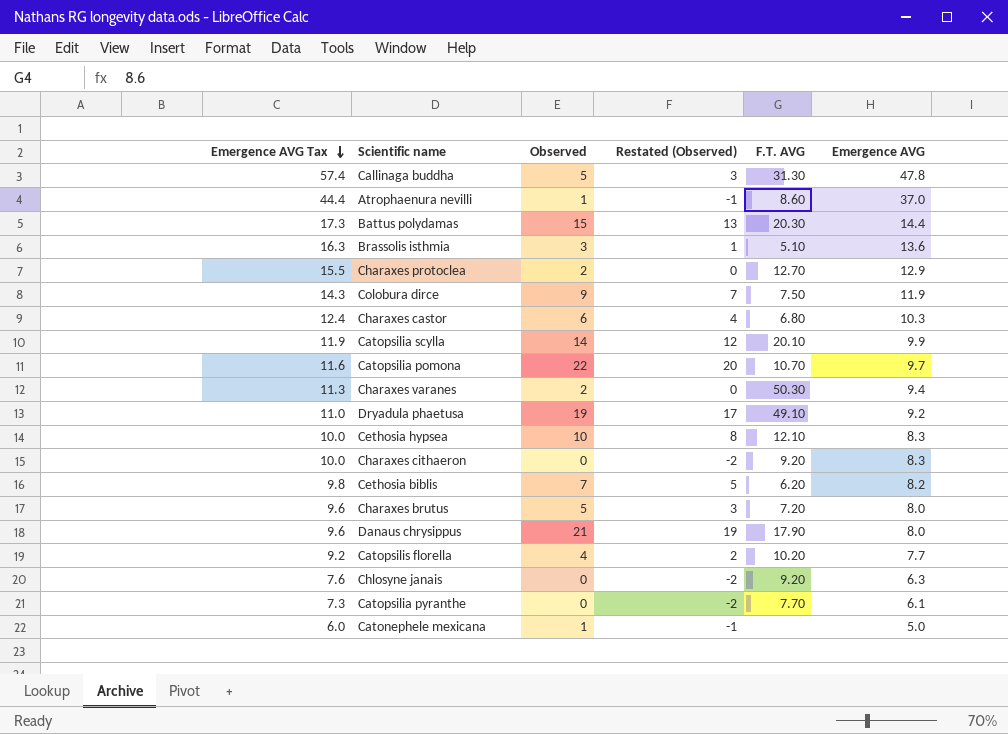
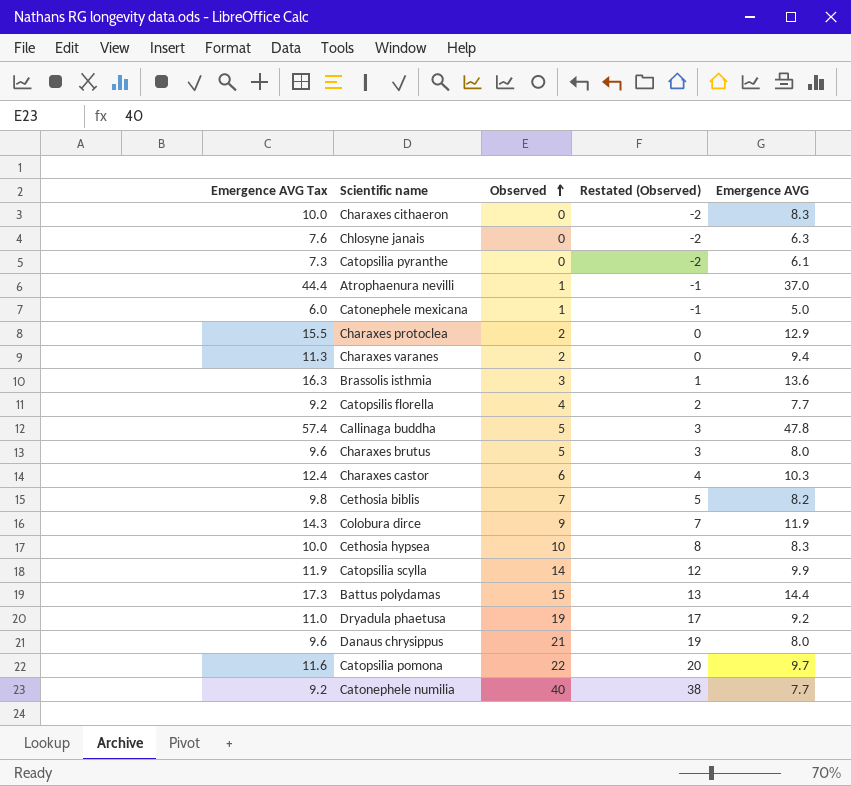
row order: Emergence AVG Tax descending -> Observed ascending
column F.T. AVG | position: 5 -> none
row Catonephele numilia: none -> 9.2 | 40 | 38 | 7.7

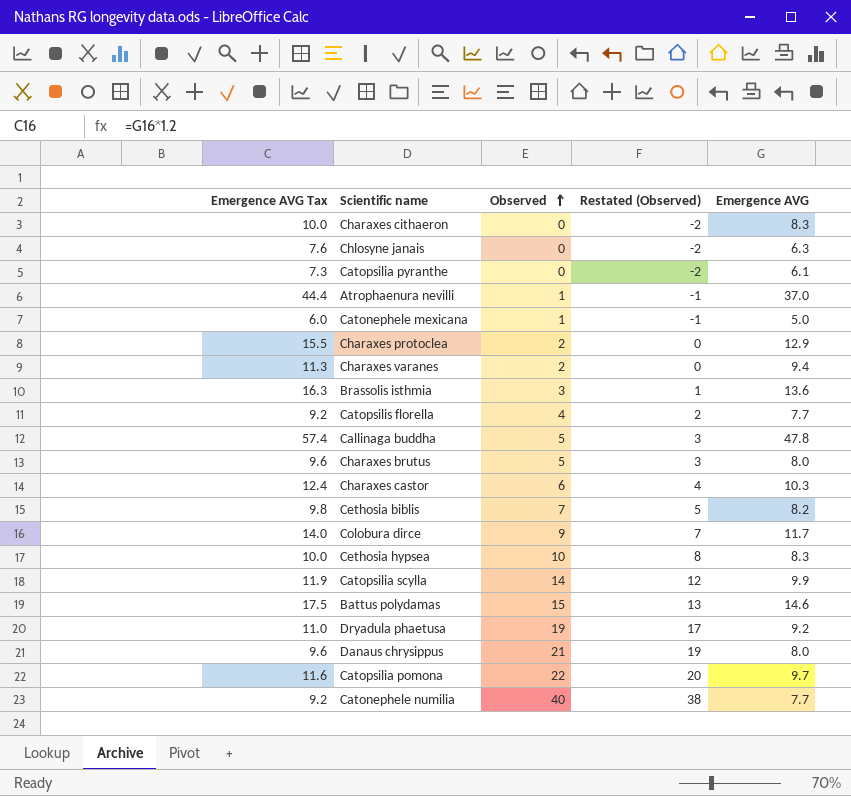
Colobura dirce | Emergence AVG Tax: 14.3 -> 14.0
Colobura dirce | Emergence AVG: 11.9 -> 11.7
Battus polydamas | Emergence AVG Tax: 17.3 -> 17.5
Battus polydamas | Emergence AVG: 14.4 -> 14.6

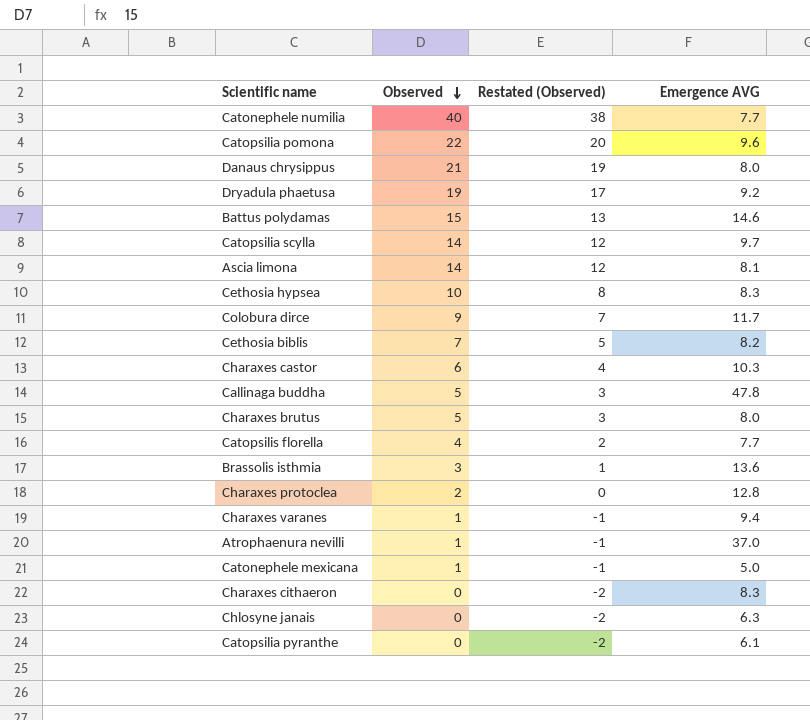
row order: Observed ascending -> Observed descending
column Emergence AVG Tax | formula: [Emergence AVG] * 1.2 -> none
Catopsilia pomona | Emergence AVG: 9.7 -> 9.6
Catopsilia scylla | Emergence AVG: 9.9 -> 9.7
row Ascia limona: none -> 14 | 12 | 8.1
Charaxes protoclea | Emergence AVG: 12.9 -> 12.8
Charaxes varanes | Observed: 2 -> 1
Charaxes varanes | Restated (Observed): 0 -> -1

